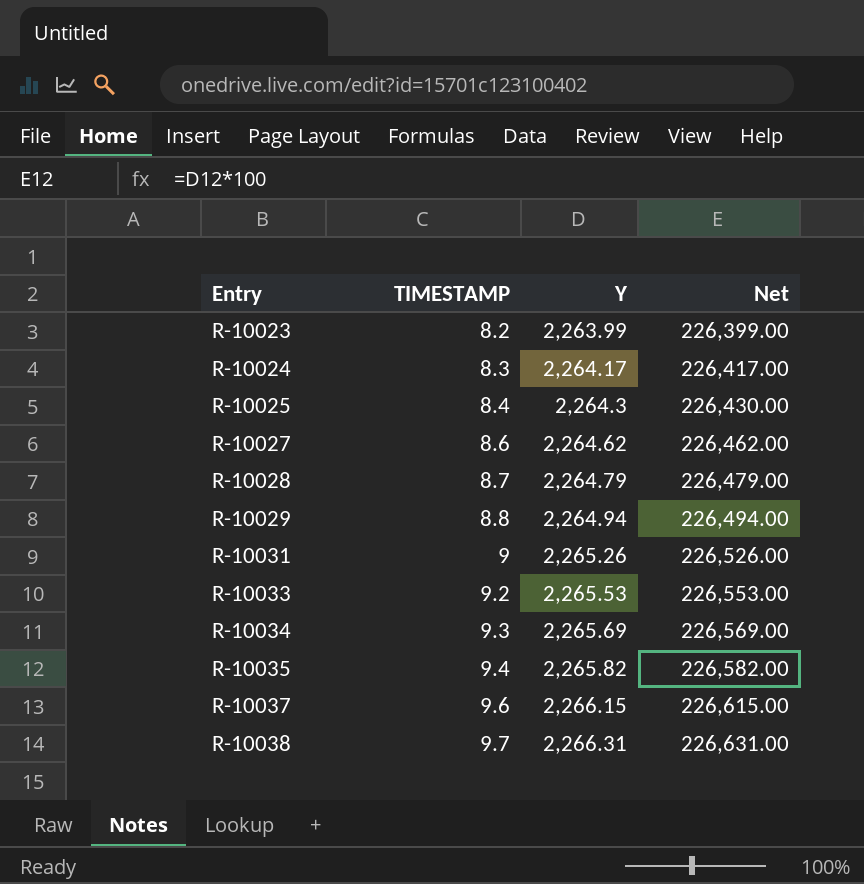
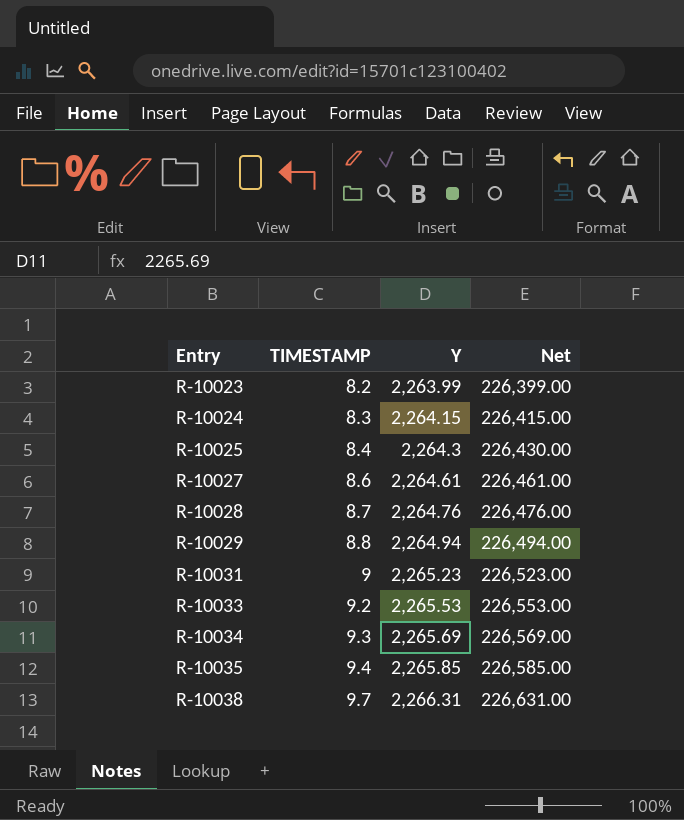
row R-10037: 9.6 | 2,266.15 | 226,615.00 -> none
R-10024 | Y: 2,264.17 -> 2,264.15
R-10024 | Net: 226,417.00 -> 226,415.00
R-10027 | Y: 2,264.62 -> 2,264.61
R-10027 | Net: 226,462.00 -> 226,461.00
R-10028 | Y: 2,264.79 -> 2,264.76
R-10028 | Net: 226,479.00 -> 226,476.00
R-10031 | Y: 2,265.26 -> 2,265.23
R-10031 | Net: 226,526.00 -> 226,523.00
R-10035 | Y: 2,265.82 -> 2,265.85
R-10035 | Net: 226,582.00 -> 226,585.00

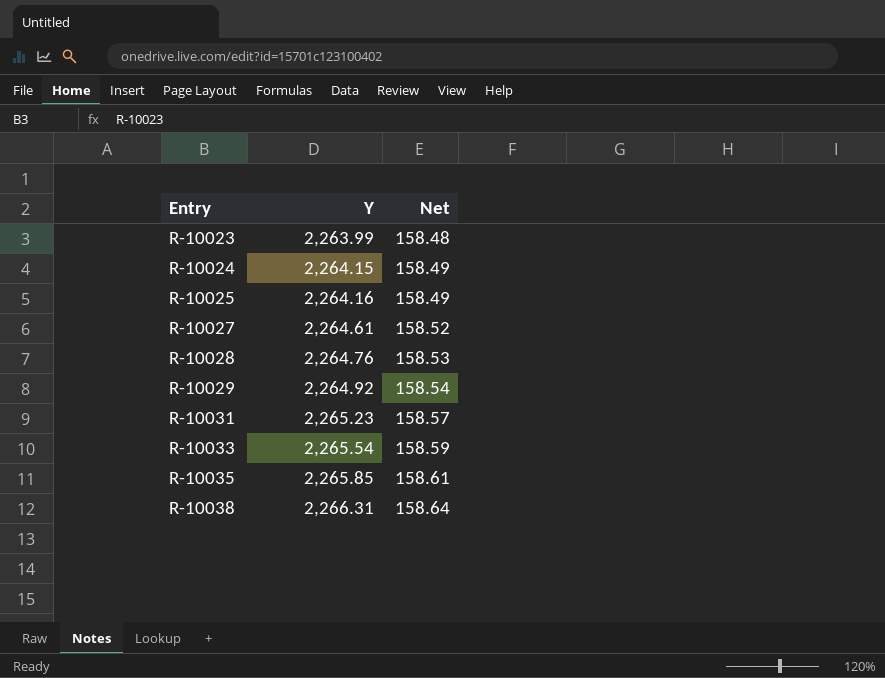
column TIMESTAMP | position: 2 -> none
column Net | formula: [Y] * 100 -> [Y] * 0.07
row R-10034: 9.3 | 2,265.69 | 226,569.00 -> none
R-10025 | Y: 2,264.3 -> 2,264.16
R-10029 | Y: 2,264.94 -> 2,264.92
R-10033 | Y: 2,265.53 -> 2,265.54

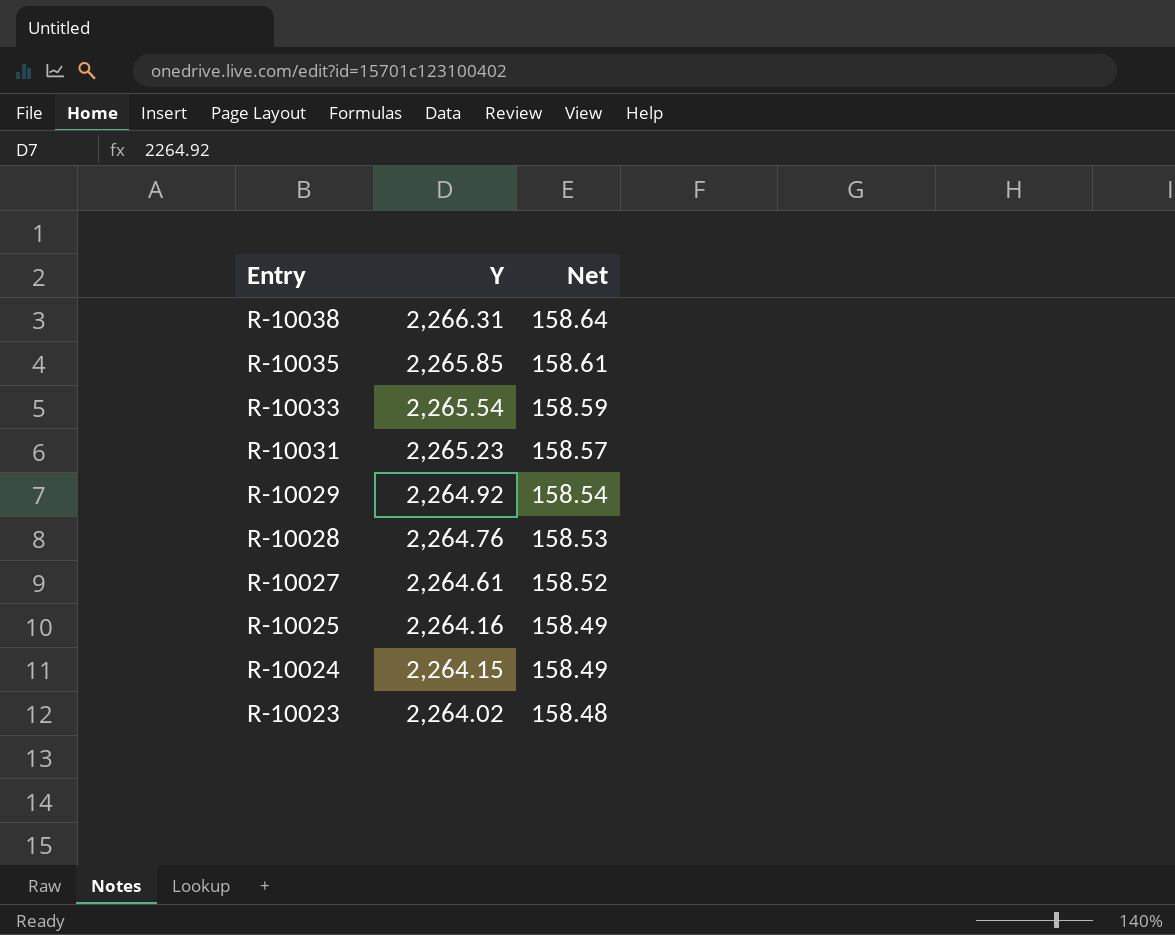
row order: Entry ascending -> Entry descending
R-10023 | Y: 2,263.99 -> 2,264.02

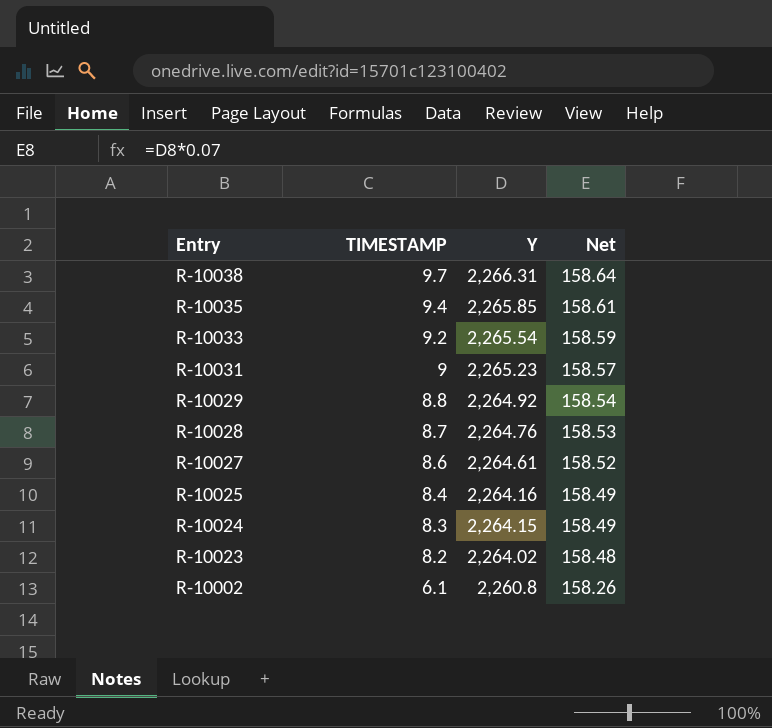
column TIMESTAMP | position: none -> 2
row R-10002: none -> 6.1 | 2,260.8 | 158.26

